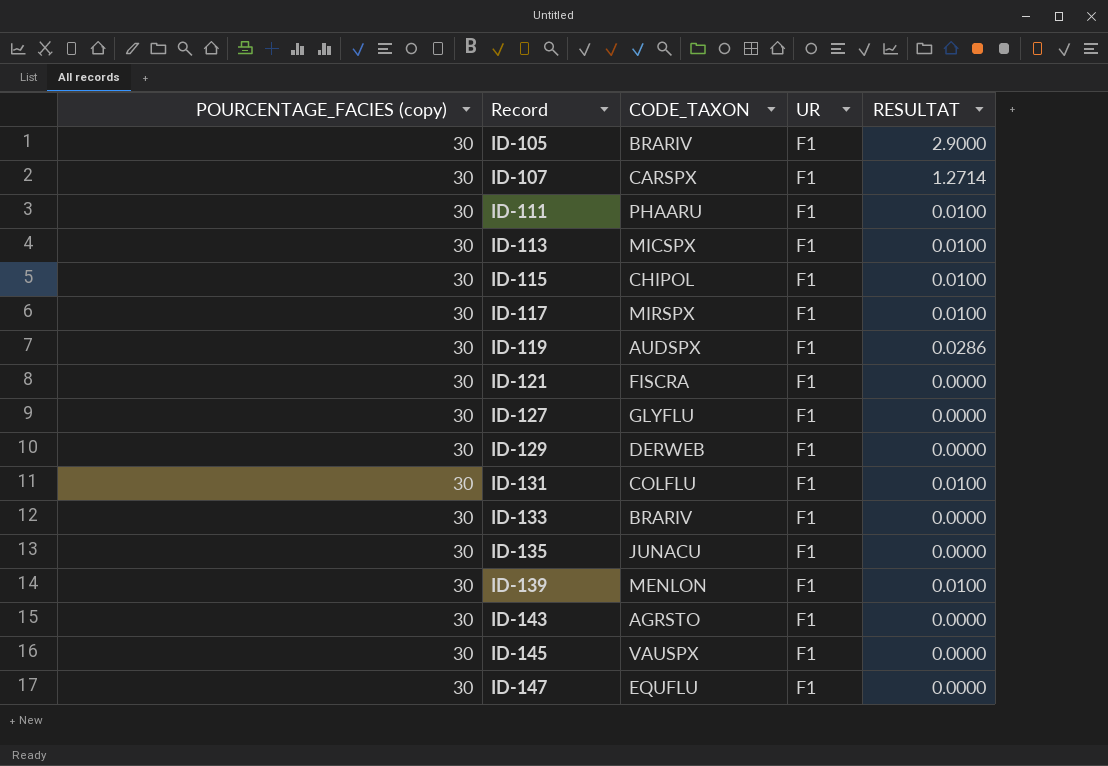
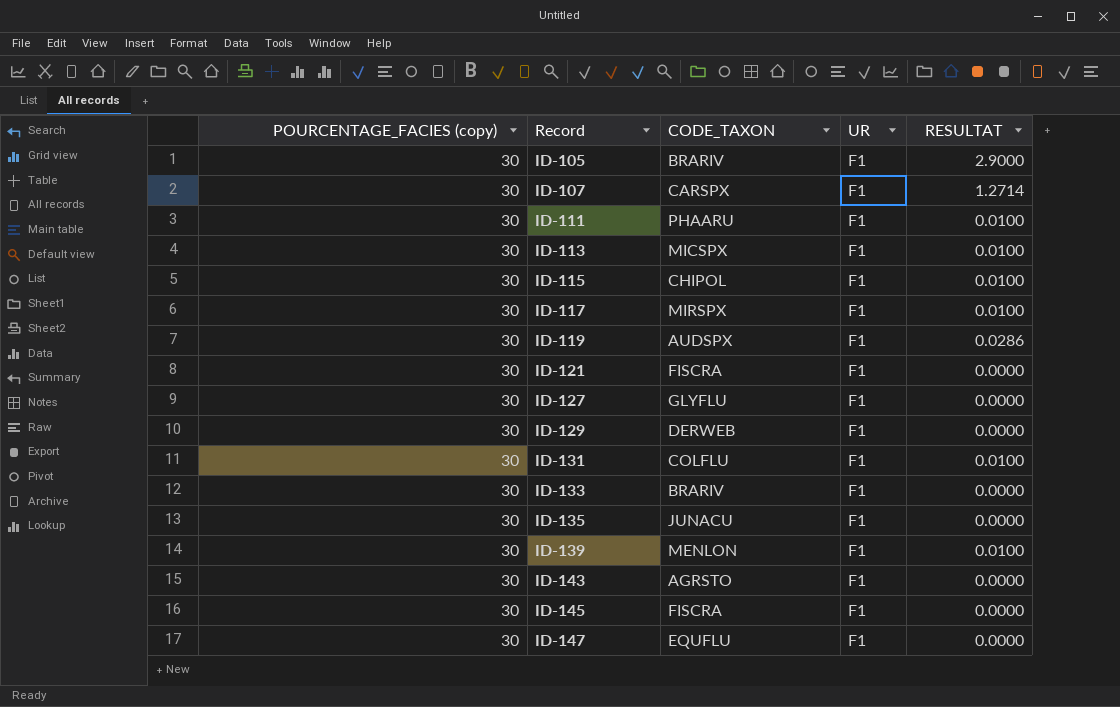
ID-145 | CODE_TAXON: VAUSPX -> FISCRA

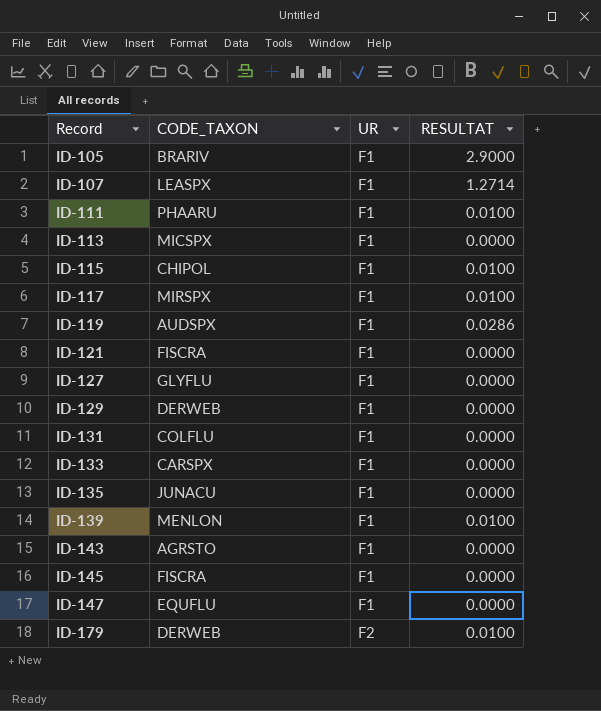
column POURCENTAGE_FACIES (copy) | position: 1 -> none
ID-107 | CODE_TAXON: CARSPX -> LEASPX
ID-113 | RESULTAT: 0.0100 -> 0.0000
ID-131 | RESULTAT: 0.0100 -> 0.0000
ID-133 | CODE_TAXON: BRARIV -> CARSPX
row ID-179: none -> DERWEB | F2 | 0.0100

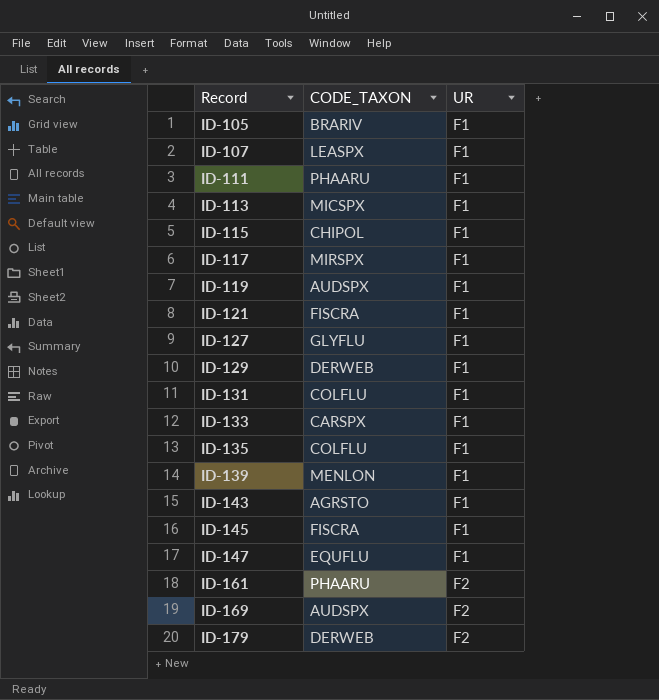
column RESULTAT | position: 4 -> none
ID-135 | CODE_TAXON: JUNACU -> COLFLU
row ID-161: none -> PHAARU | F2
row ID-169: none -> AUDSPX | F2

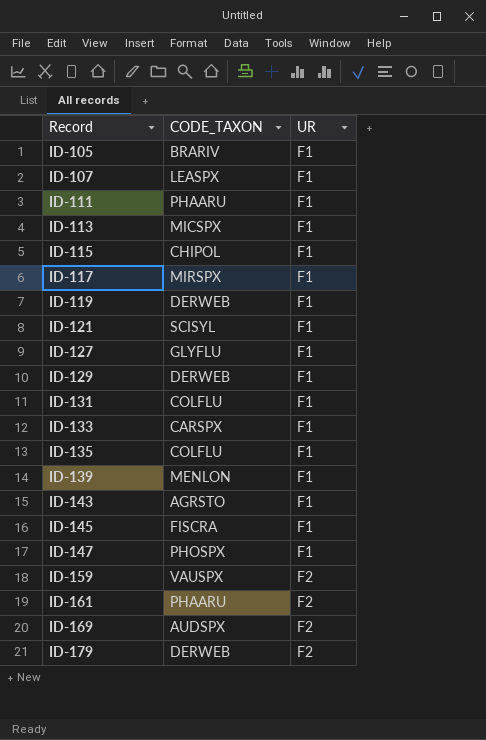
ID-119 | CODE_TAXON: AUDSPX -> DERWEB
ID-121 | CODE_TAXON: FISCRA -> SCISYL
ID-147 | CODE_TAXON: EQUFLU -> PHOSPX
row ID-159: none -> VAUSPX | F2

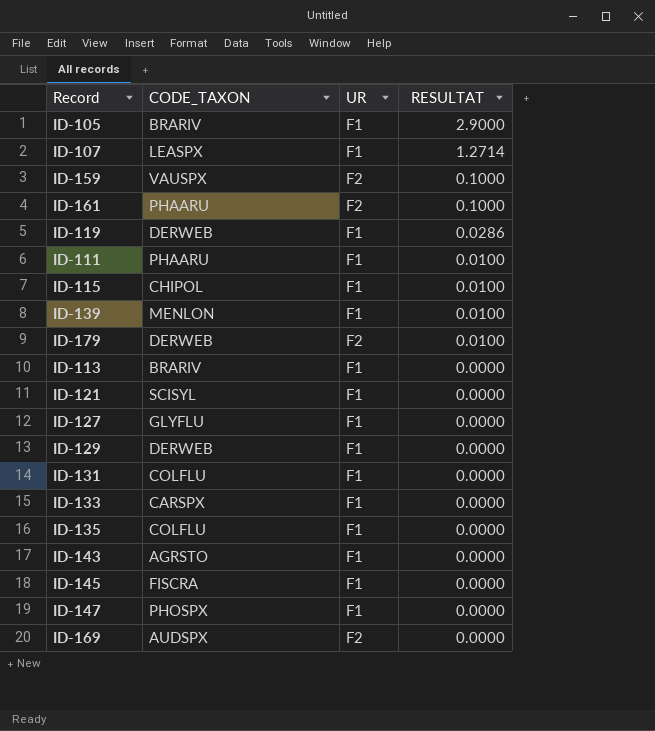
row order: Record ascending -> RESULTAT descending
column RESULTAT | position: none -> 4
row ID-117: MIRSPX | F1 -> none
ID-113 | CODE_TAXON: MICSPX -> BRARIV

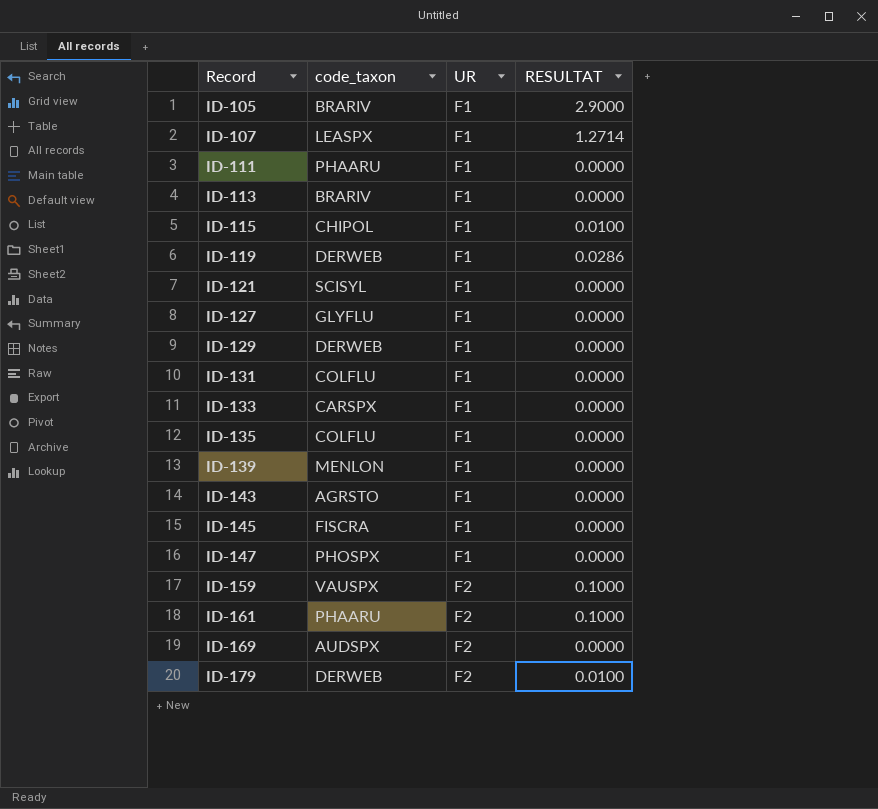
row order: RESULTAT descending -> Record ascending
column name: CODE_TAXON -> code_taxon
ID-111 | RESULTAT: 0.0100 -> 0.0000
ID-139 | RESULTAT: 0.0100 -> 0.0000

